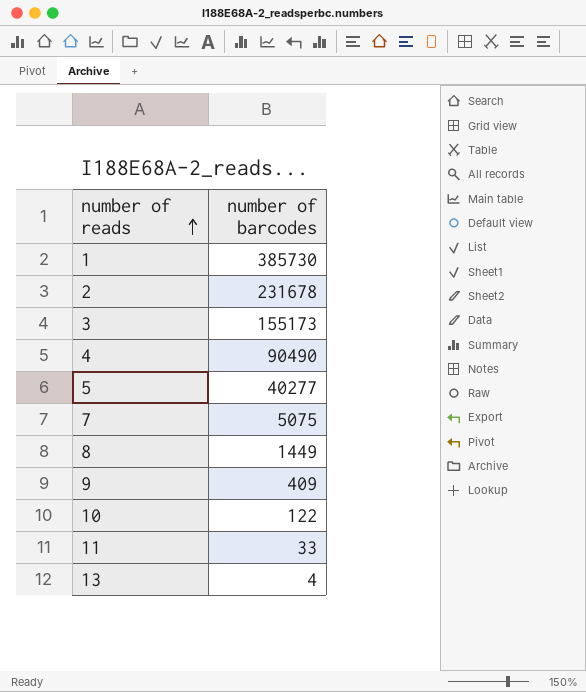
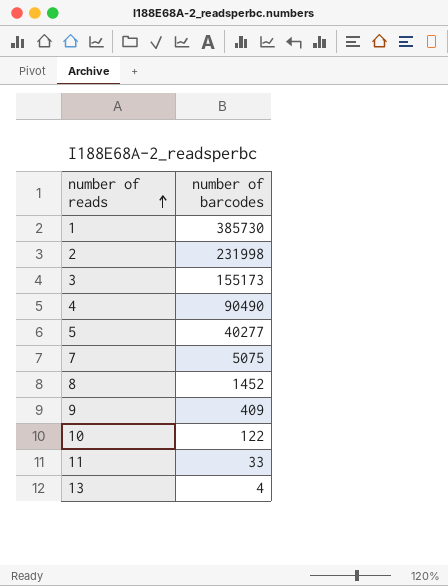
2 | number of barcodes: 231678 -> 231998
8 | number of barcodes: 1449 -> 1452

